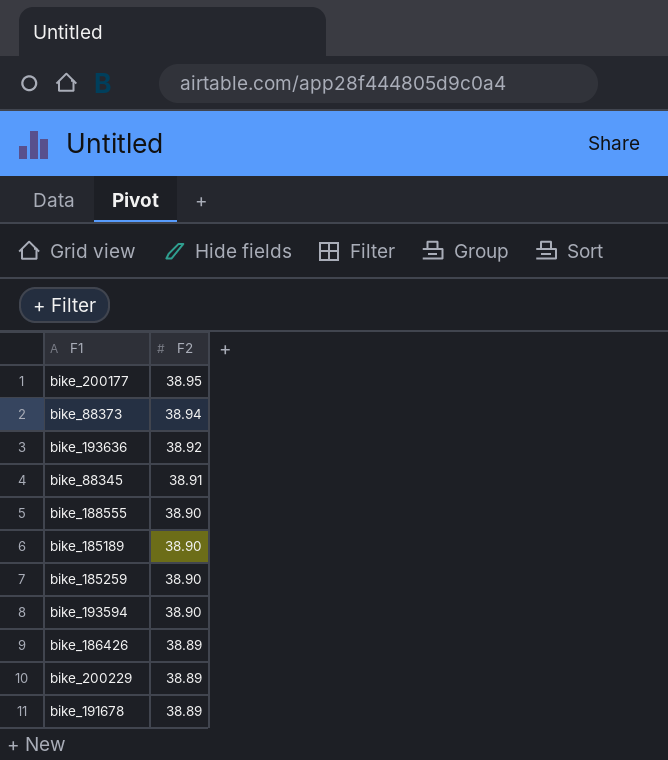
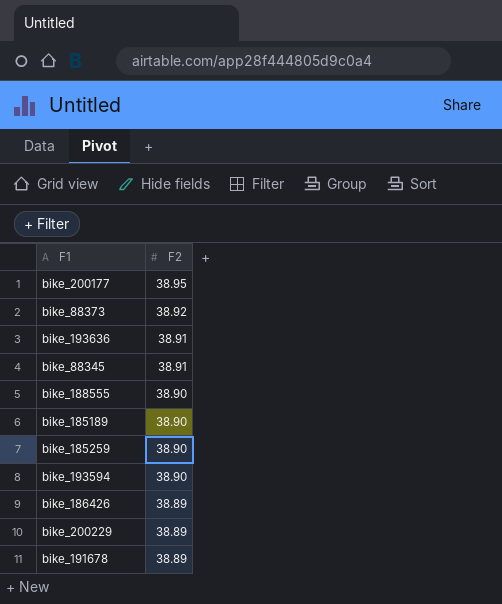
bike_88373 | F2: 38.94 -> 38.92
bike_193636 | F2: 38.92 -> 38.91

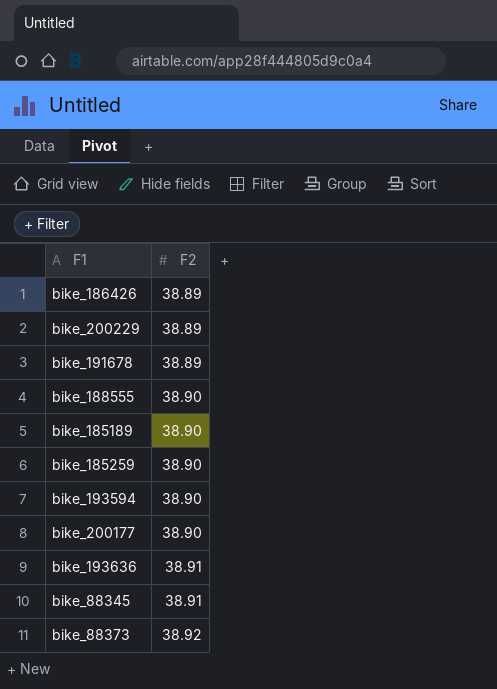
row order: F2 descending -> F2 ascending
bike_200177 | F2: 38.95 -> 38.90

